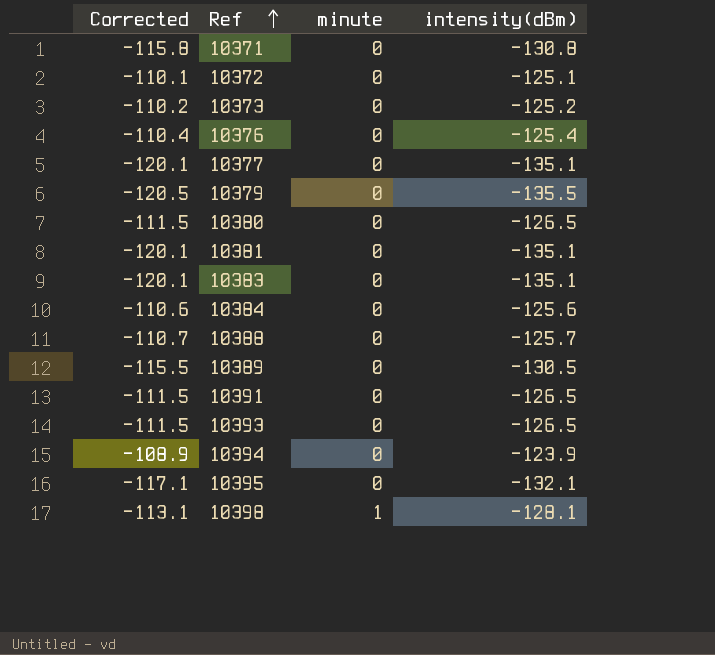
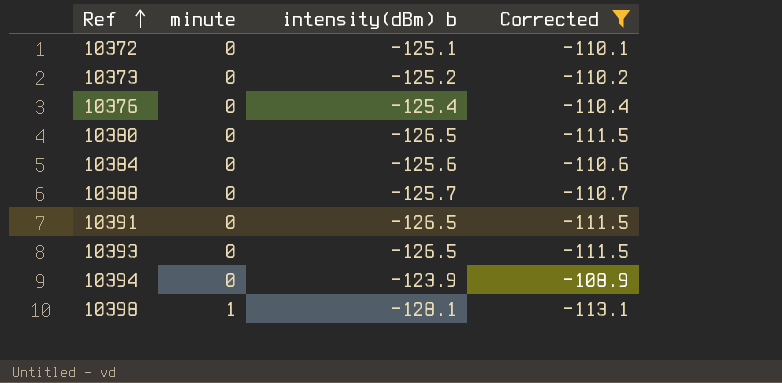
filter: none -> Corrected >= -113.1
column name: intensity(dBm) -> intensity(dBm) b
column Corrected | position: 1 -> 4

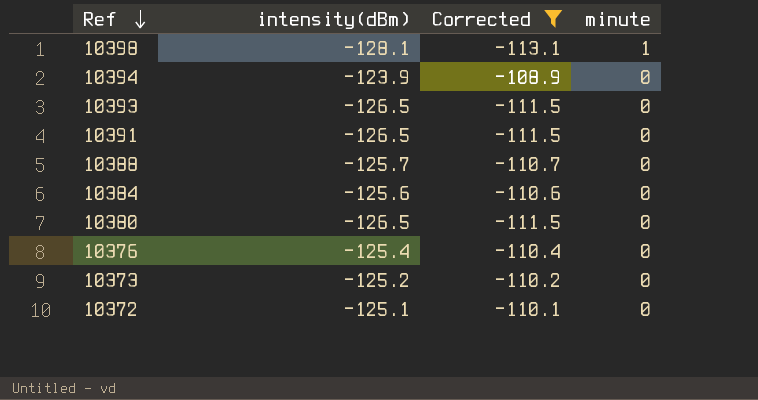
row order: Ref ascending -> Ref descending
column name: intensity(dBm) b -> intensity(dBm)
column minute | position: 2 -> 4

